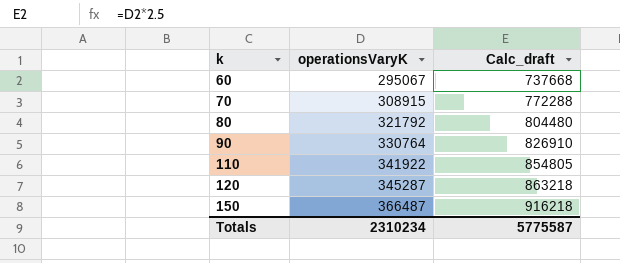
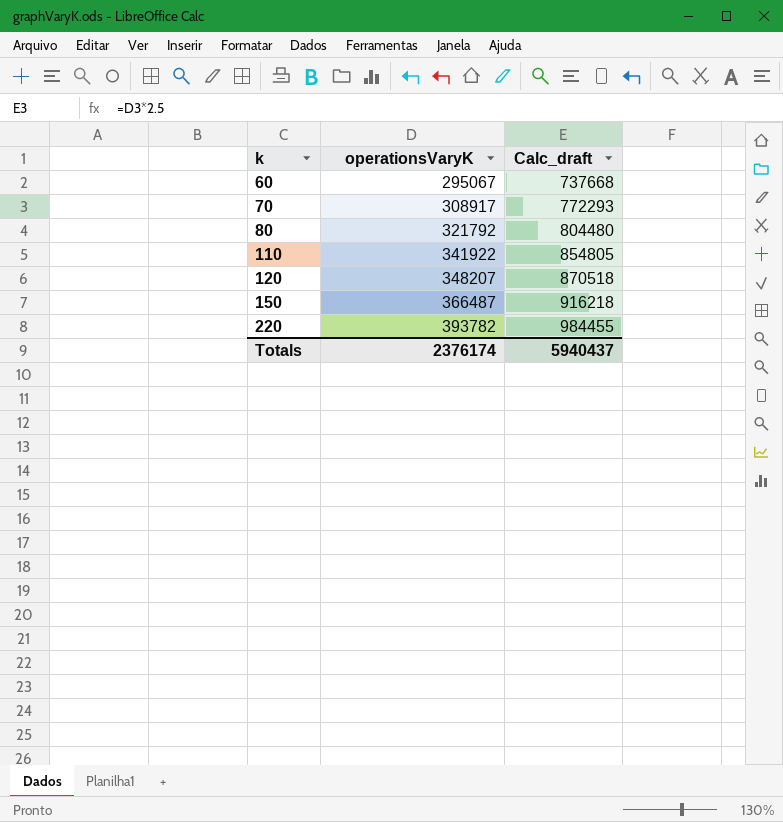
row 90: 330764 | 826910 -> none
70 | operationsVaryK: 308915 -> 308917
70 | Calc_draft: 772288 -> 772293
120 | operationsVaryK: 345287 -> 348207
120 | Calc_draft: 863218 -> 870518
row 220: none -> 393782 | 984455
Totals | operationsVaryK: 2310234 -> 2376174
Totals | Calc_draft: 5775587 -> 5940437

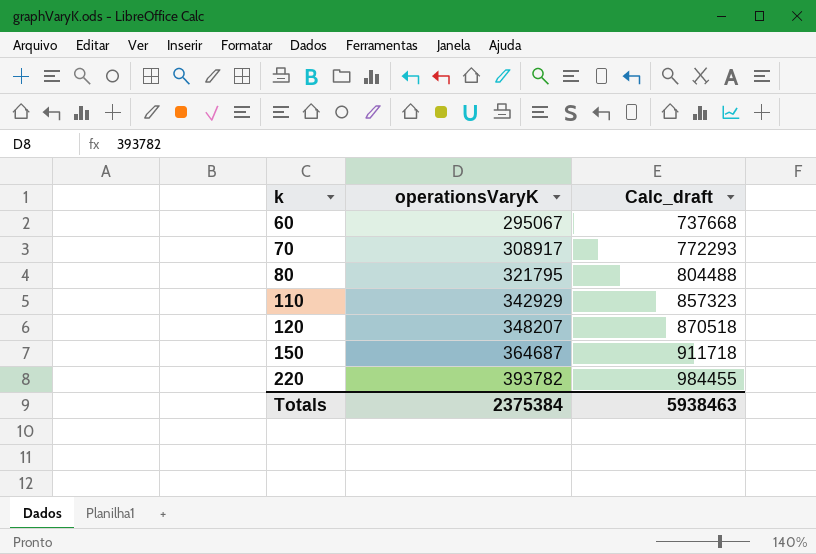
80 | operationsVaryK: 321792 -> 321795
80 | Calc_draft: 804480 -> 804488
110 | operationsVaryK: 341922 -> 342929
110 | Calc_draft: 854805 -> 857323
150 | operationsVaryK: 366487 -> 364687
150 | Calc_draft: 916218 -> 911718
Totals | operationsVaryK: 2376174 -> 2375384
Totals | Calc_draft: 5940437 -> 5938463

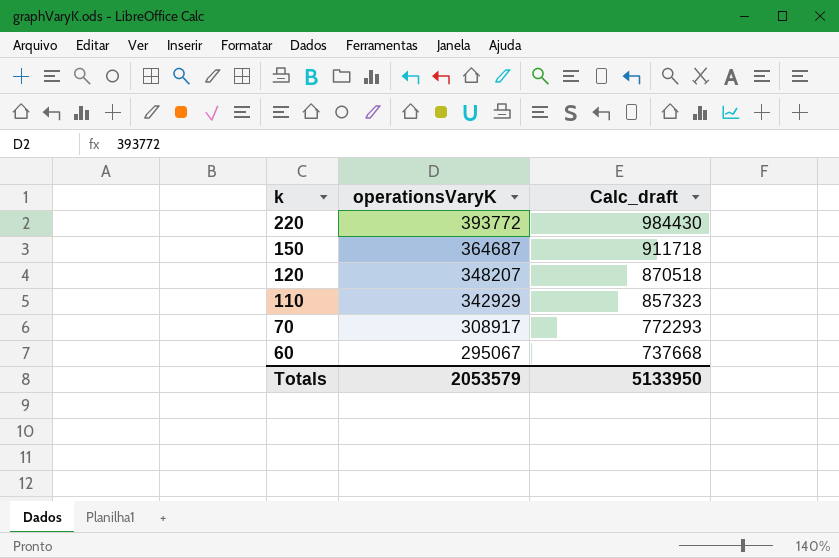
row order: k ascending -> k descending
row 80: 321795 | 804488 -> none
220 | operationsVaryK: 393782 -> 393772
220 | Calc_draft: 984455 -> 984430
Totals | operationsVaryK: 2375384 -> 2053579
Totals | Calc_draft: 5938463 -> 5133950

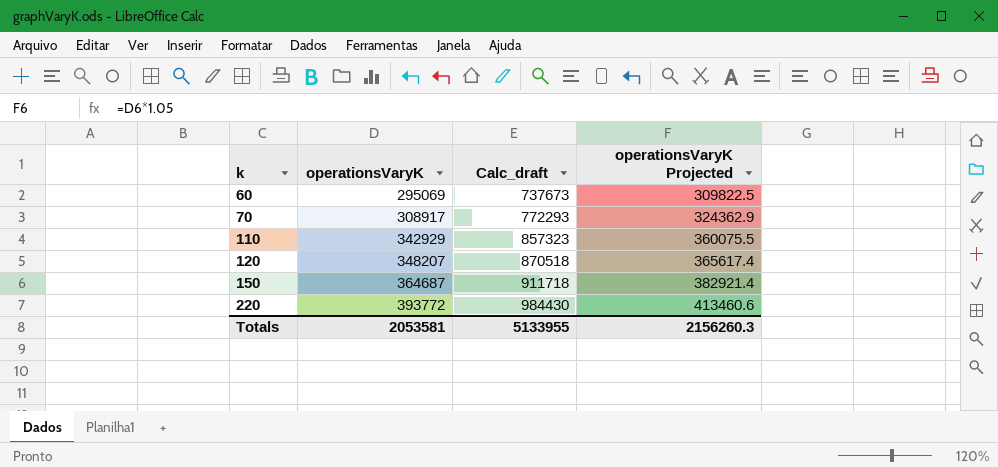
row order: k descending -> k ascending
column operationsVaryK Projected | formula: none -> [operationsVaryK] * 1.05
60 | operationsVaryK: 295067 -> 295069
60 | Calc_draft: 737668 -> 737673
Totals | operationsVaryK: 2053579 -> 2053581
Totals | Calc_draft: 5133950 -> 5133955

